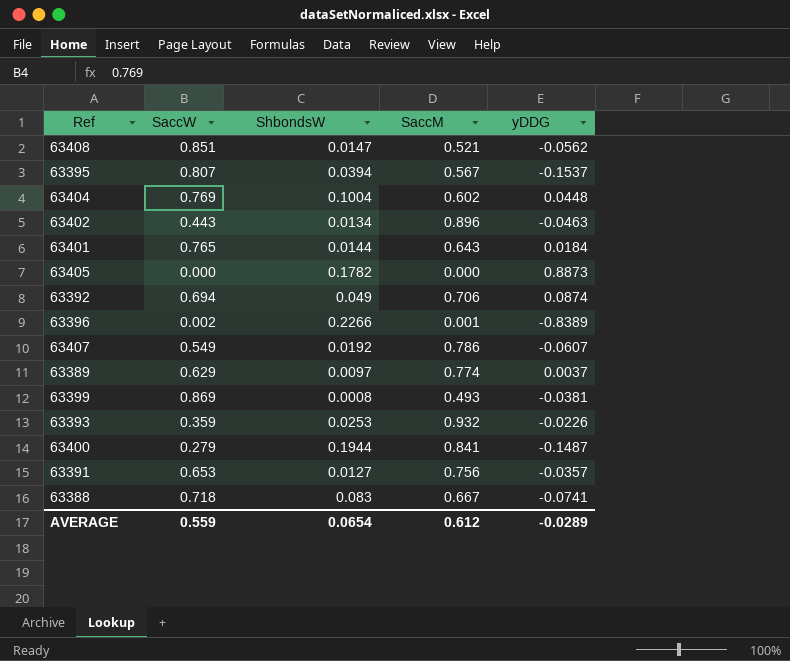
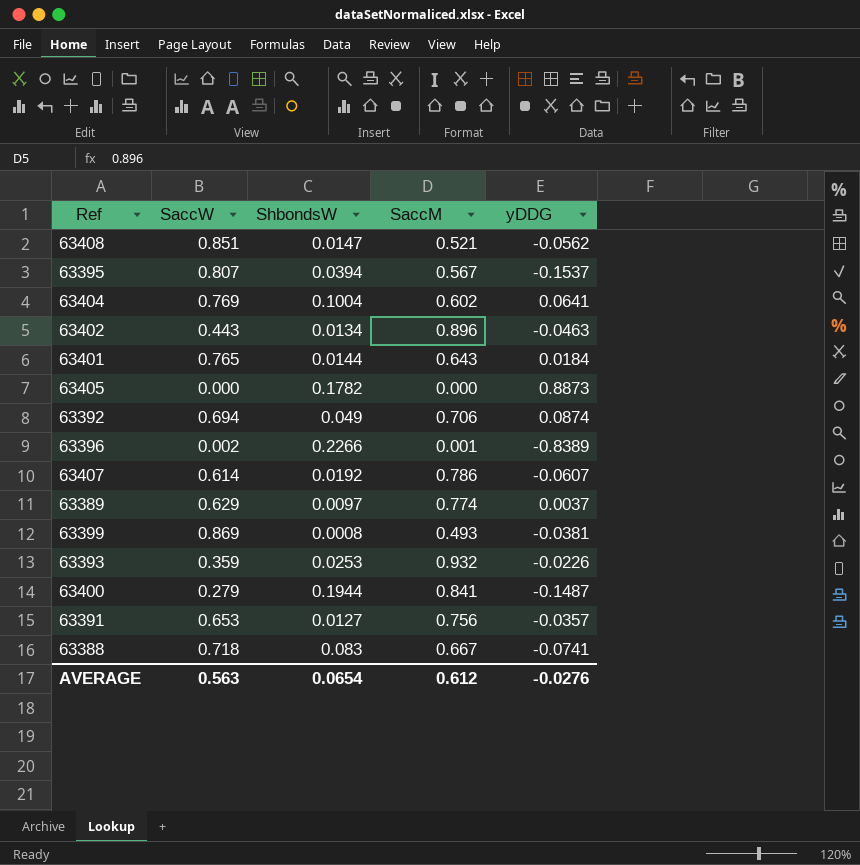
63404 | yDDG: 0.0448 -> 0.0641
63407 | SaccW: 0.549 -> 0.614
AVERAGE | SaccW: 0.559 -> 0.563
AVERAGE | yDDG: -0.0289 -> -0.0276

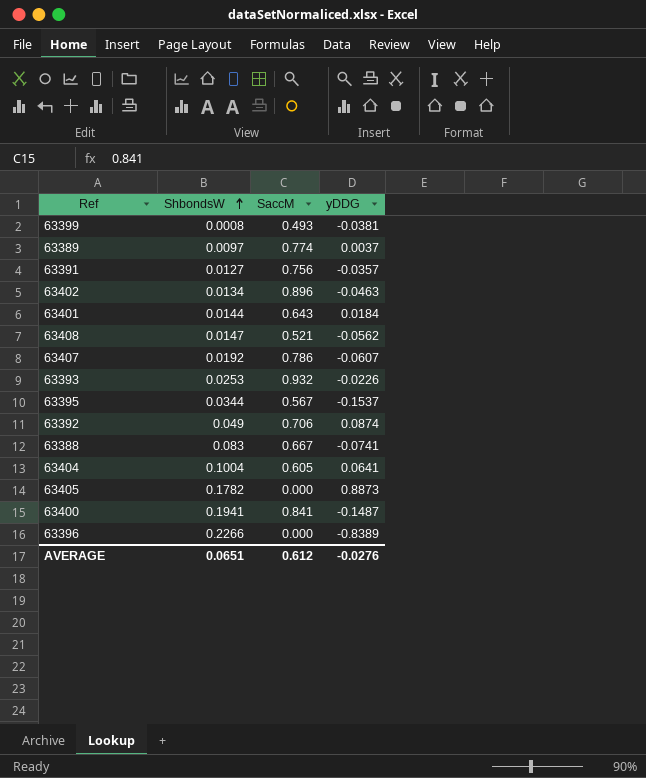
row order: none -> ShbondsW ascending
column SaccW | position: 2 -> none
63395 | ShbondsW: 0.0394 -> 0.0344
63404 | SaccM: 0.602 -> 0.605
63400 | ShbondsW: 0.1944 -> 0.1941
63396 | SaccM: 0.001 -> 0.000
AVERAGE | ShbondsW: 0.0654 -> 0.0651

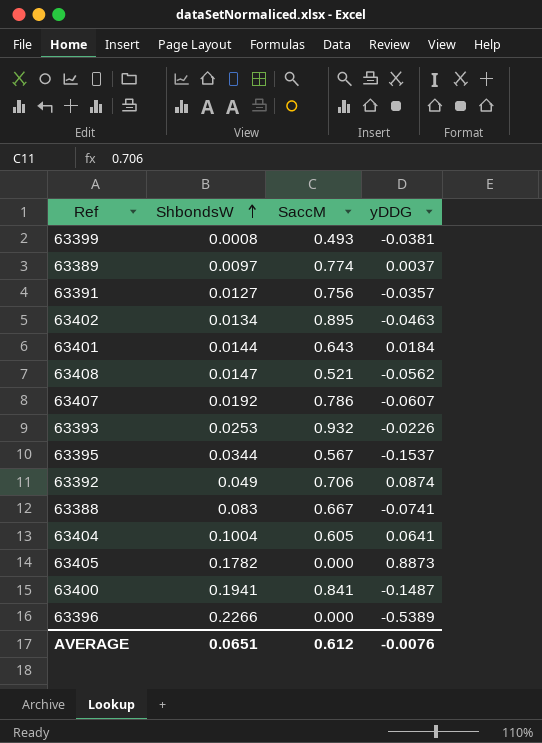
63402 | SaccM: 0.896 -> 0.895
63396 | yDDG: -0.8389 -> -0.5389
AVERAGE | yDDG: -0.0276 -> -0.0076

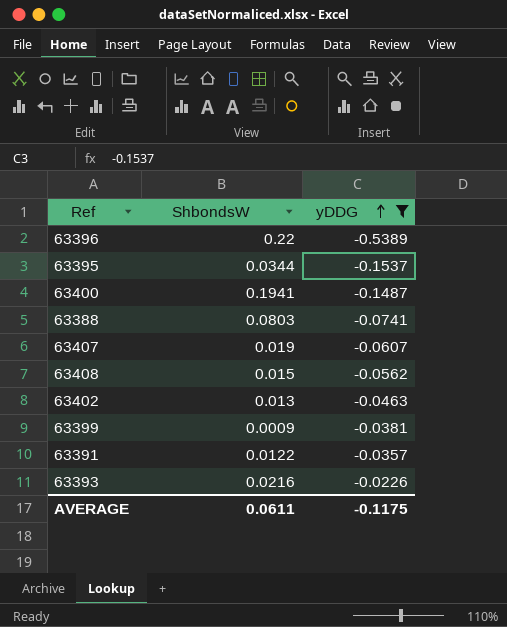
filter: none -> yDDG <= -0.0226
row order: ShbondsW ascending -> yDDG ascending
column SaccM | position: 3 -> none
63396 | ShbondsW: 0.2266 -> 0.22
63388 | ShbondsW: 0.083 -> 0.0803
63407 | ShbondsW: 0.0192 -> 0.019
63408 | ShbondsW: 0.0147 -> 0.015
63402 | ShbondsW: 0.0134 -> 0.013
63399 | ShbondsW: 0.0008 -> 0.0009
63391 | ShbondsW: 0.0127 -> 0.0122
63393 | ShbondsW: 0.0253 -> 0.0216
AVERAGE | ShbondsW: 0.0651 -> 0.0611
AVERAGE | yDDG: -0.0076 -> -0.1175

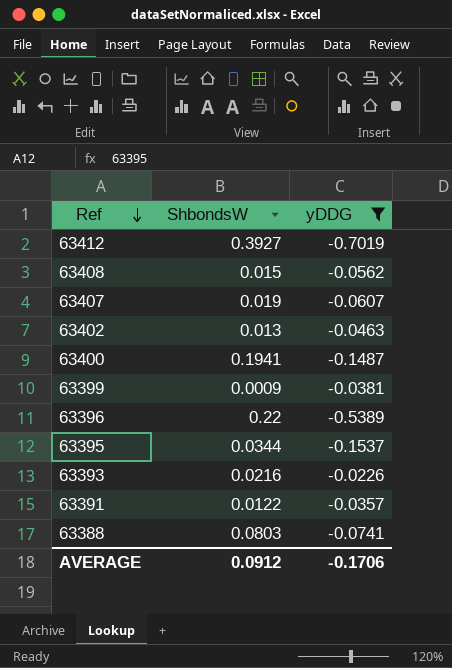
row order: yDDG ascending -> Ref descending
row 63412: none -> 0.3927 | -0.7019
AVERAGE | ShbondsW: 0.0611 -> 0.0912
AVERAGE | yDDG: -0.1175 -> -0.1706

